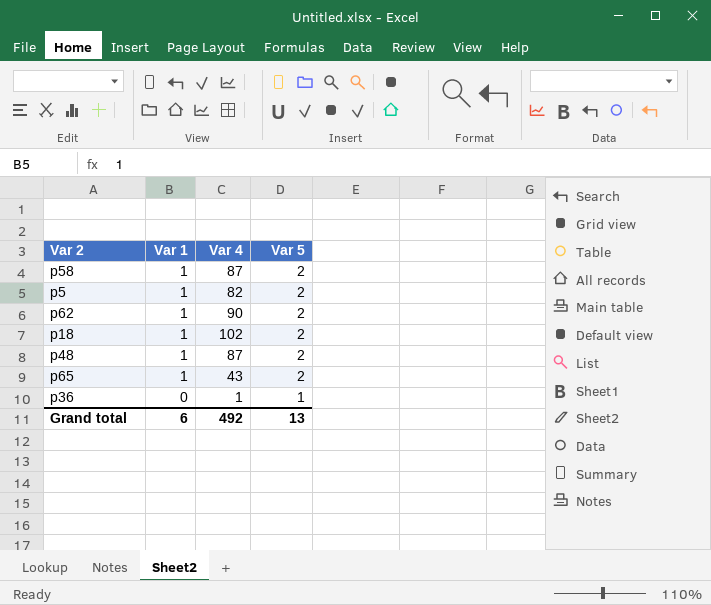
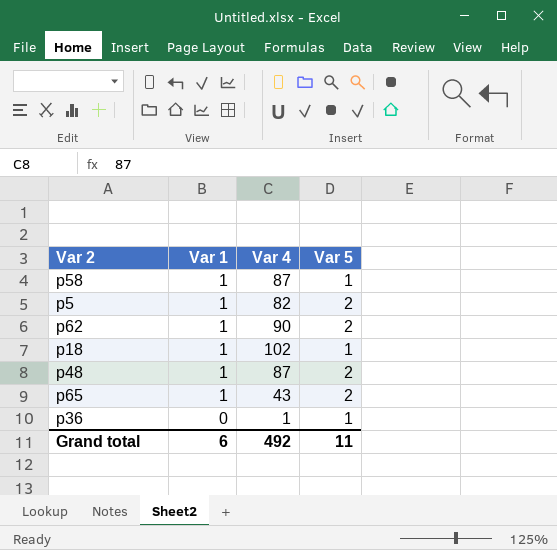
p58 | Var 5: 2 -> 1
p18 | Var 5: 2 -> 1
Grand total | Var 5: 13 -> 11

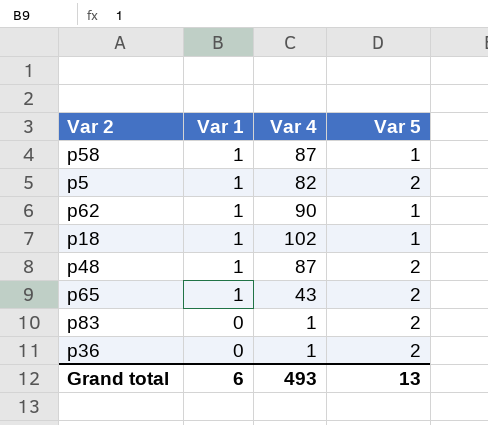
p62 | Var 5: 2 -> 1
row p83: none -> 0 | 1 | 2
p36 | Var 5: 1 -> 2
Grand total | Var 4: 492 -> 493
Grand total | Var 5: 11 -> 13

